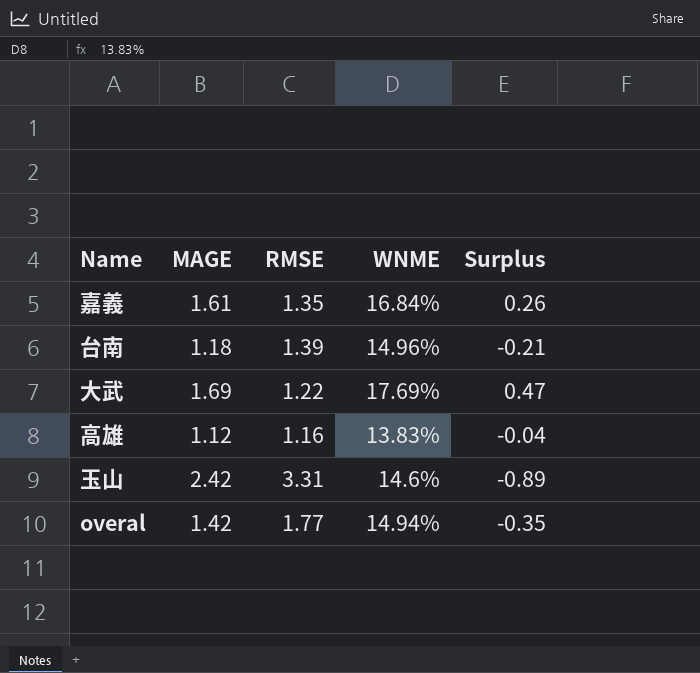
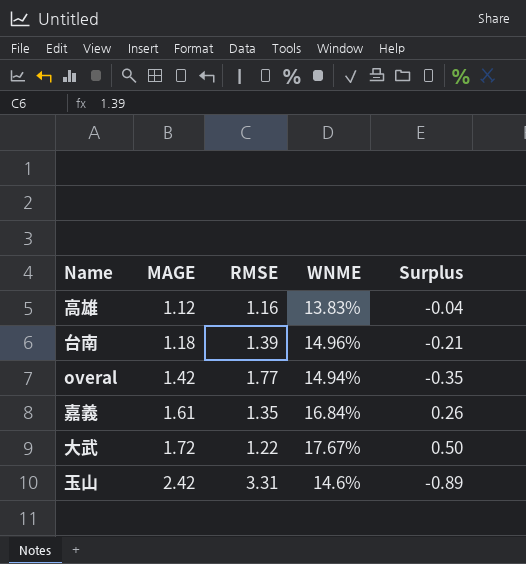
row order: none -> MAGE ascending
大武 | MAGE: 1.69 -> 1.72
大武 | WNME: 17.69% -> 17.67%
大武 | Surplus: 0.47 -> 0.50

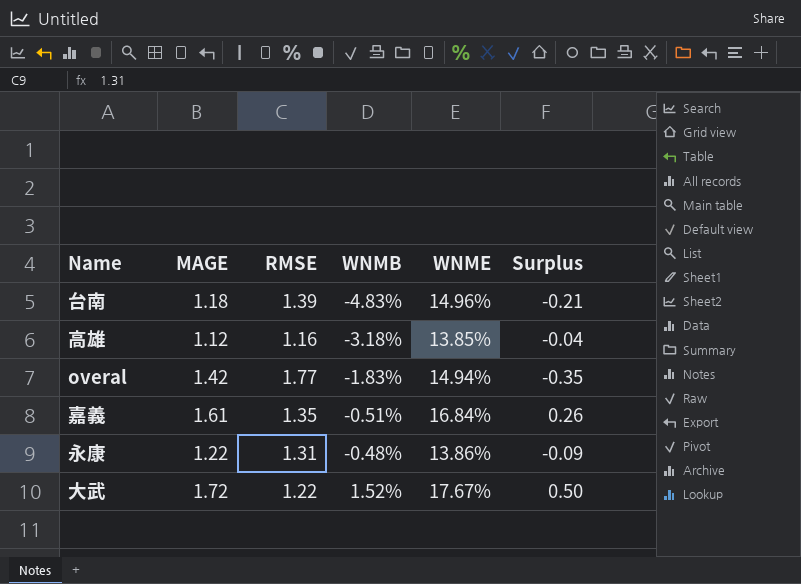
row order: MAGE ascending -> WNMB ascending
column WNMB | position: none -> 4
row 玉山: 2.42 | 3.31 | 14.6% | -0.89 -> none
高雄 | WNME: 13.83% -> 13.85%
row 永康: none -> 1.22 | 1.31 | -0.48% | 13.86% | -0.09

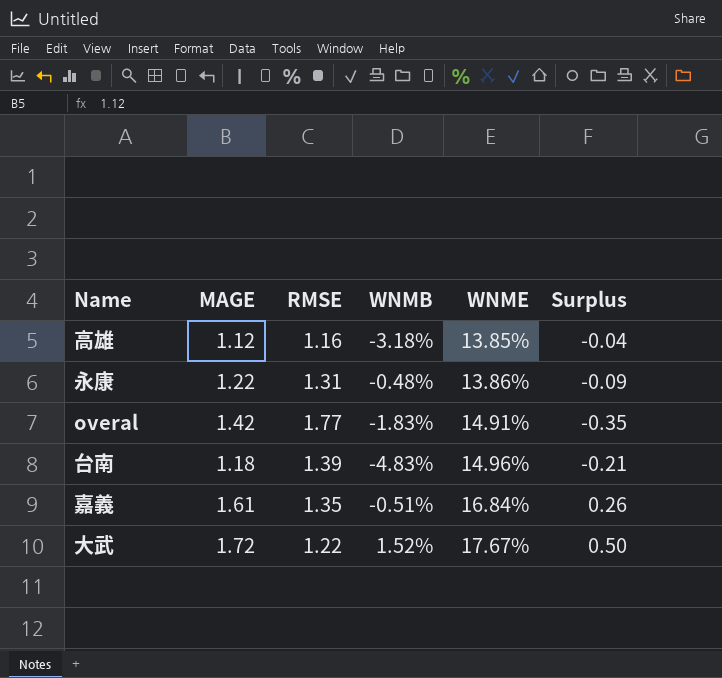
row order: WNMB ascending -> WNME ascending
overal | WNME: 14.94% -> 14.91%

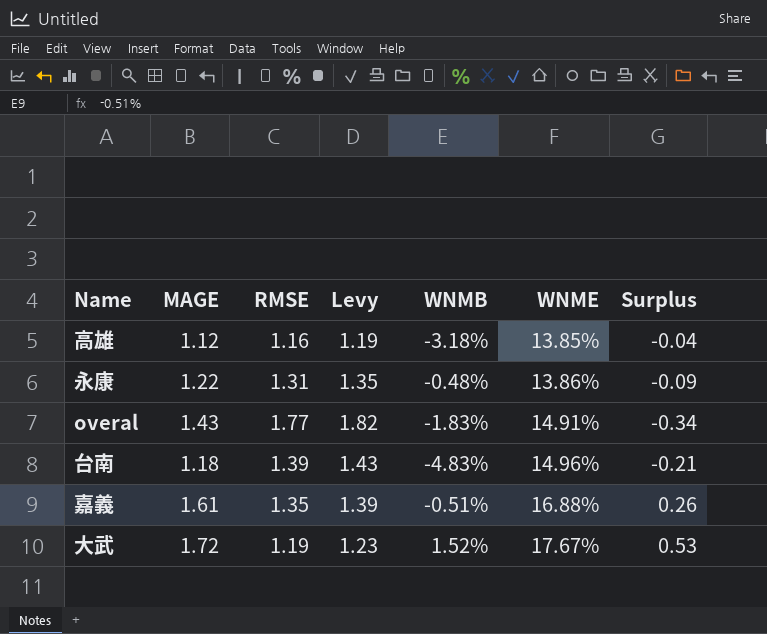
column Levy | formula: none -> [RMSE] * 1.03
overal | MAGE: 1.42 -> 1.43
overal | Surplus: -0.35 -> -0.34
嘉義 | WNME: 16.84% -> 16.88%
大武 | RMSE: 1.22 -> 1.19
大武 | Surplus: 0.50 -> 0.53

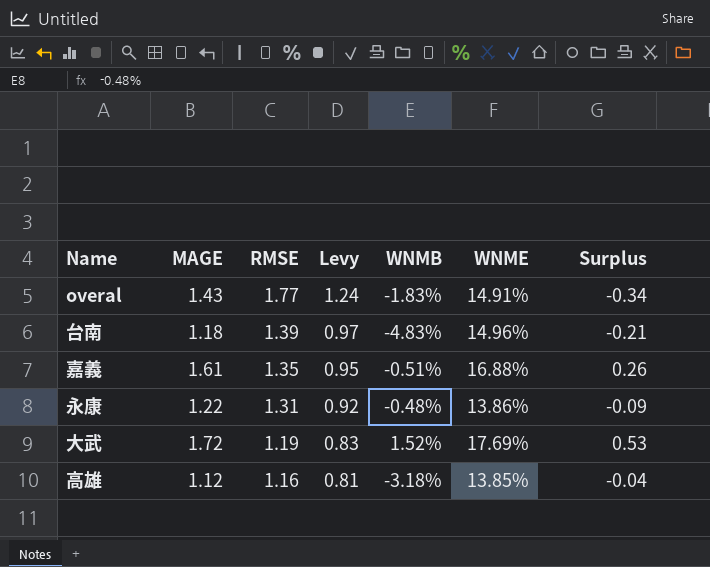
row order: WNME ascending -> RMSE descending
column Levy | formula: [RMSE] * 1.03 -> [RMSE] * 0.7
大武 | WNME: 17.67% -> 17.69%

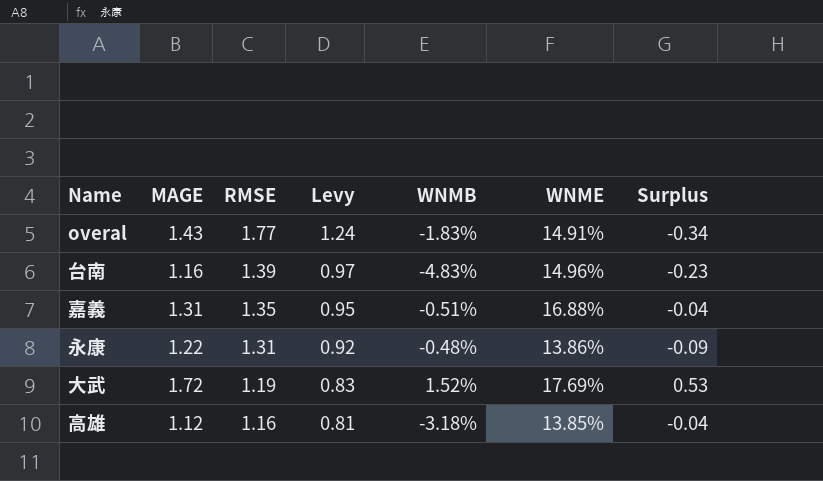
台南 | MAGE: 1.18 -> 1.16
台南 | Surplus: -0.21 -> -0.23
嘉義 | MAGE: 1.61 -> 1.31
嘉義 | Surplus: 0.26 -> -0.04

